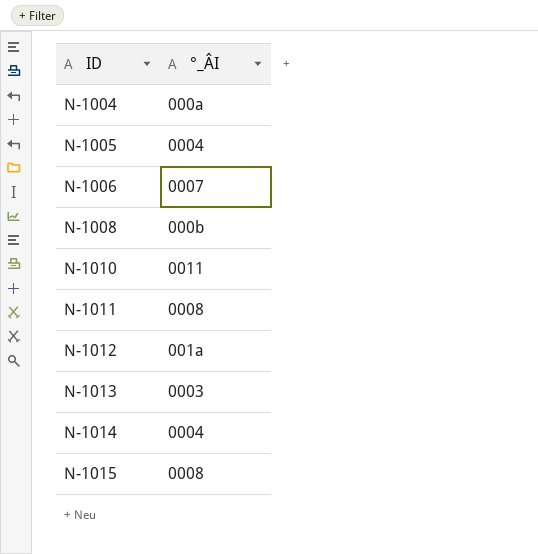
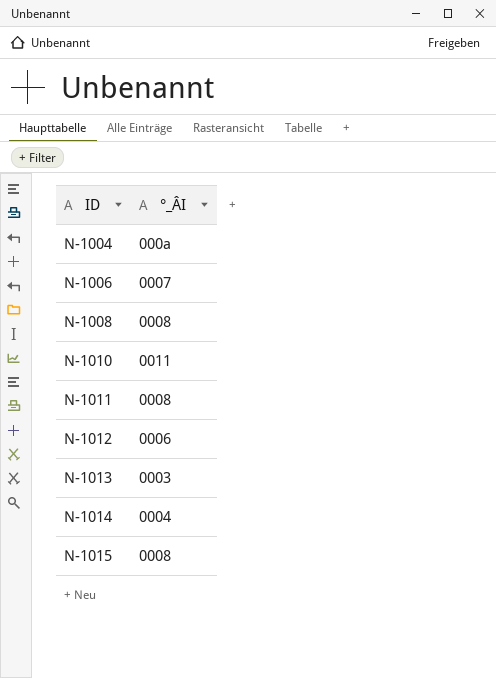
row N-1005: 0004 -> none
N-1008 | °_ÂI: 000b -> 0008
N-1012 | °_ÂI: 001a -> 0006

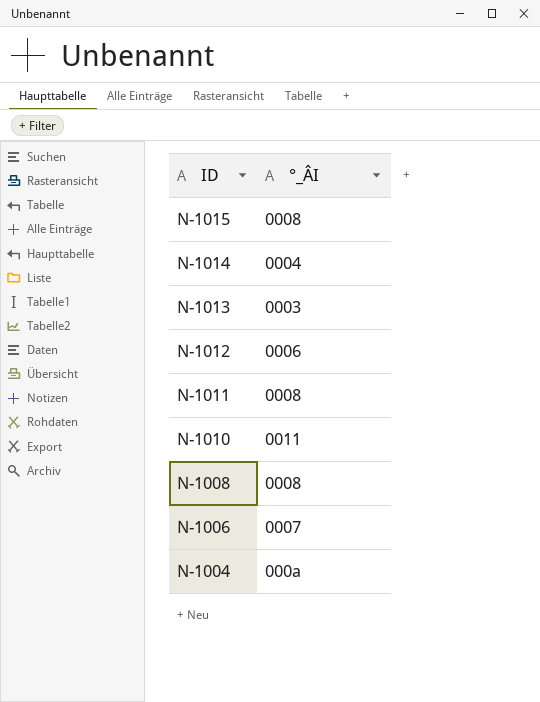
row order: ID ascending -> ID descending

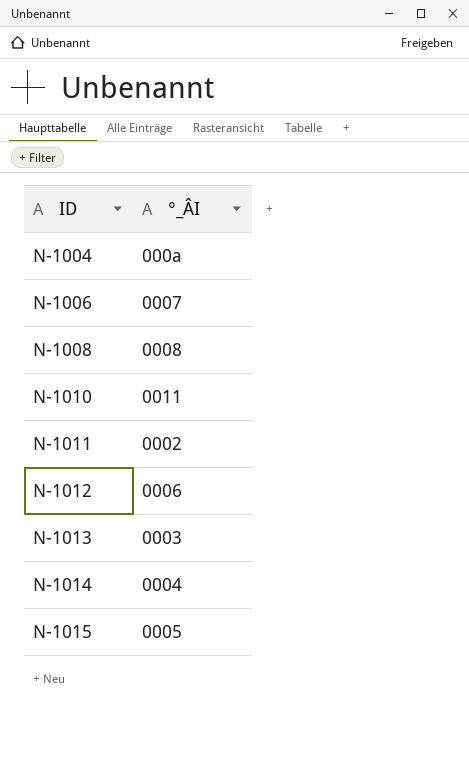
row order: ID descending -> ID ascending
N-1011 | °_ÂI: 0008 -> 0002
N-1015 | °_ÂI: 0008 -> 0005

